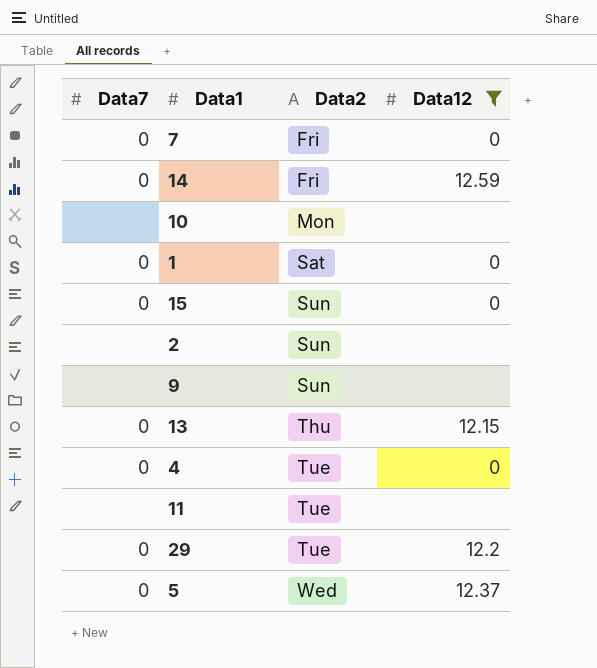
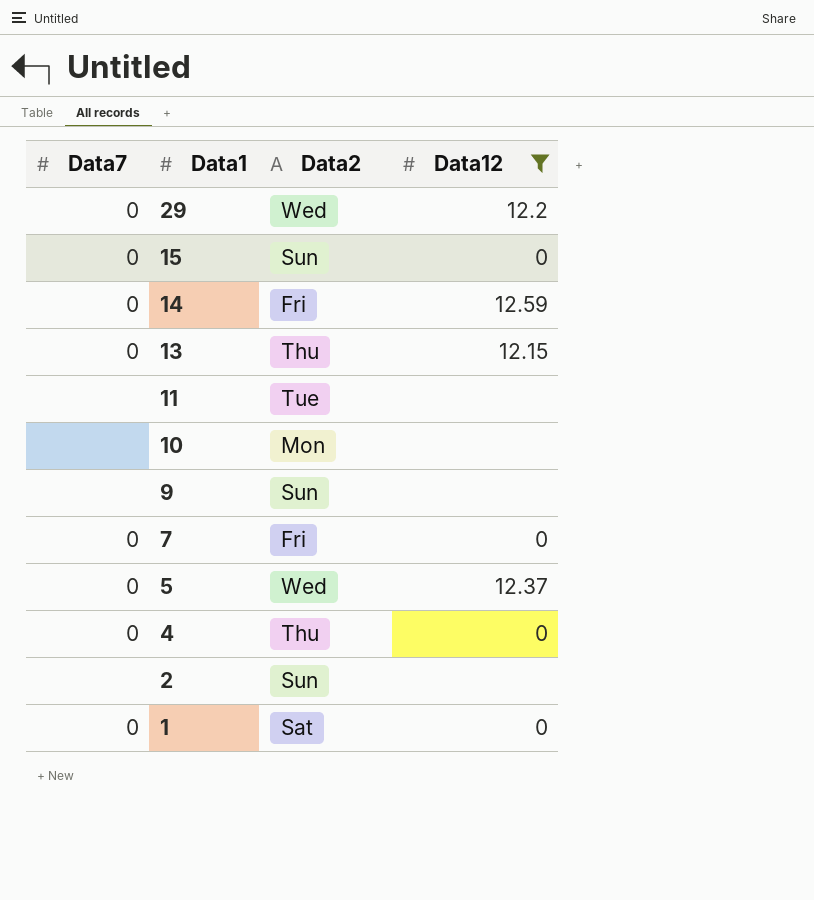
row order: Data2 ascending -> Data1 descending
29 | Data2: Tue -> Wed
4 | Data2: Tue -> Thu

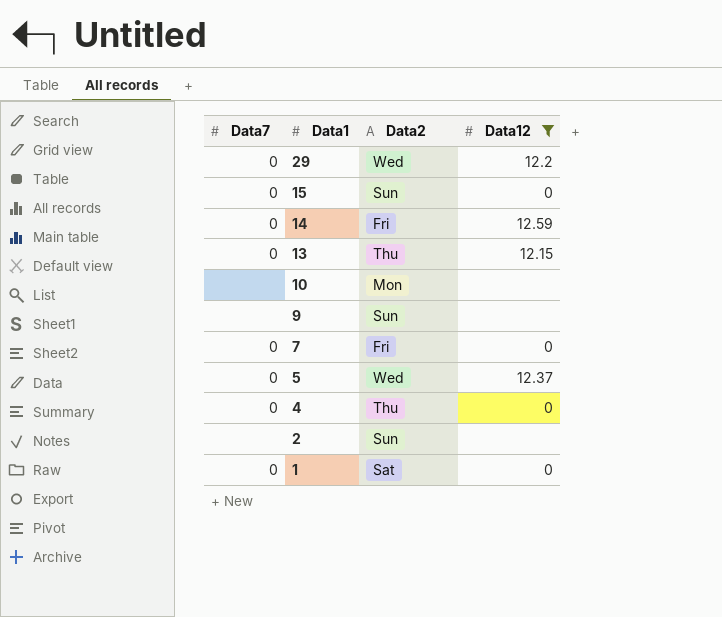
row 11: none | Tue | none -> none

